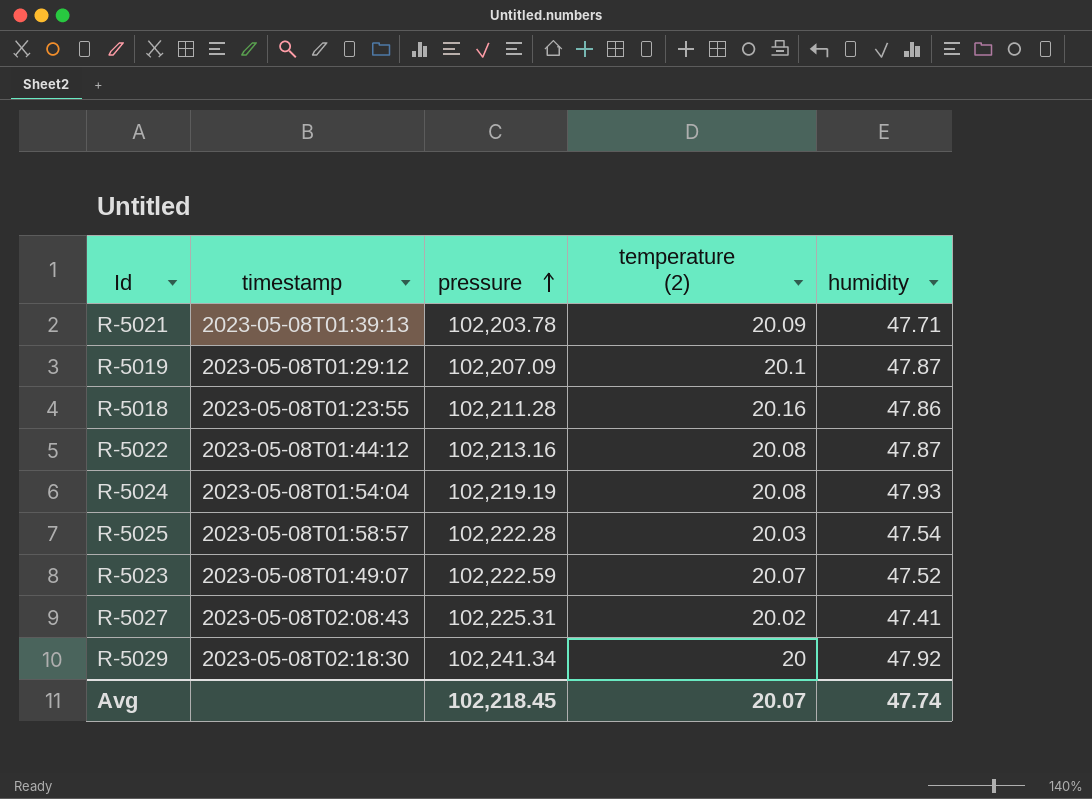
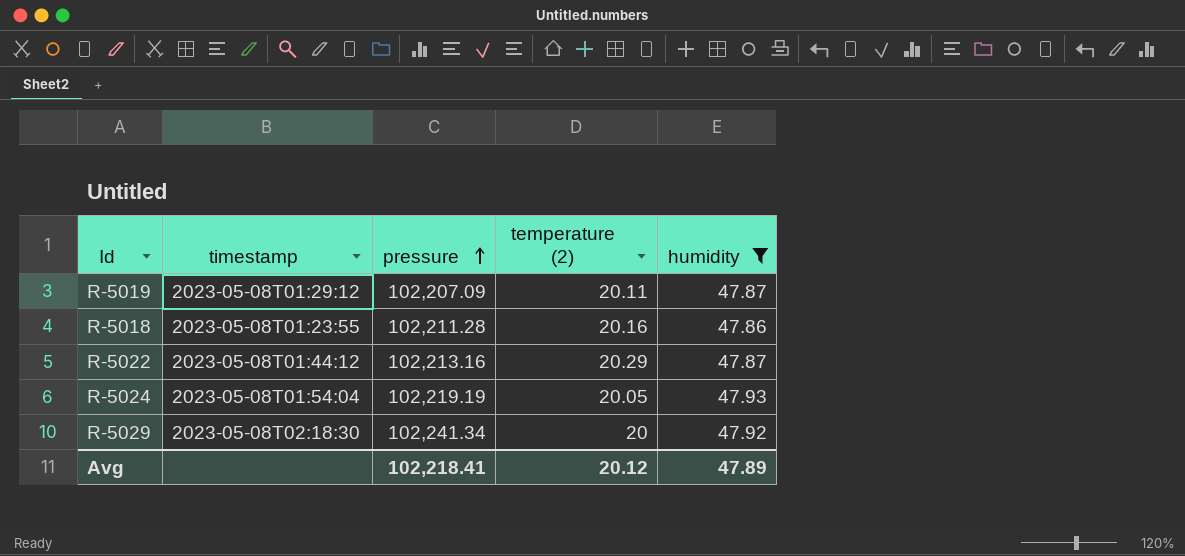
filter: none -> humidity >= 47.86
R-5019 | temperature (2): 20.1 -> 20.11
R-5022 | temperature (2): 20.08 -> 20.29
R-5024 | temperature (2): 20.08 -> 20.05
Avg | pressure: 102,218.45 -> 102,218.41
Avg | temperature (2): 20.07 -> 20.12
Avg | humidity: 47.74 -> 47.89

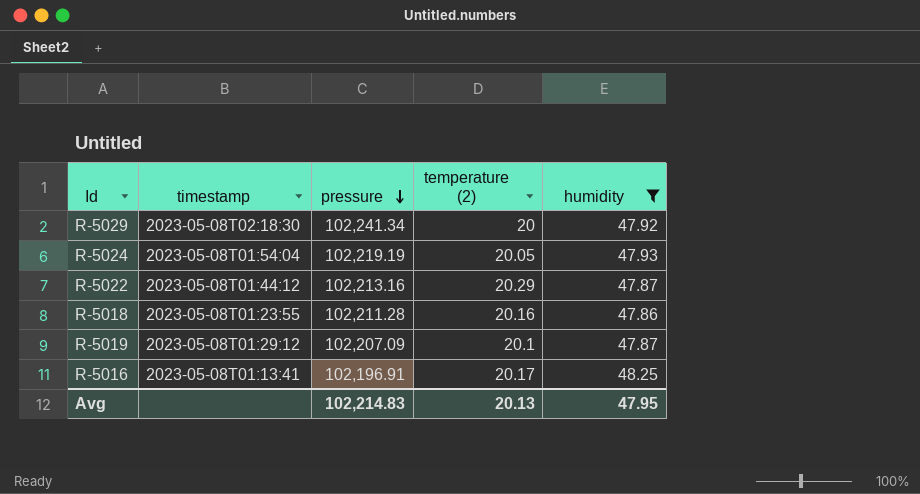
row order: pressure ascending -> pressure descending
R-5019 | temperature (2): 20.11 -> 20.1
row R-5016: none -> 2023-05-08T01:13:41 | 102,196.91 | 20.17 | 48.25
Avg | pressure: 102,218.41 -> 102,214.83
Avg | temperature (2): 20.12 -> 20.13
Avg | humidity: 47.89 -> 47.95

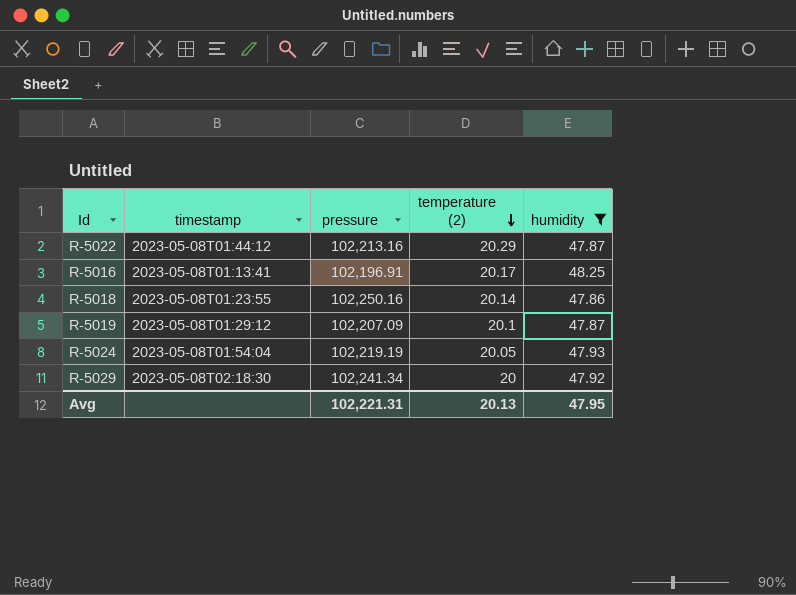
row order: pressure descending -> temperature (2) descending
R-5018 | pressure: 102,211.28 -> 102,250.16
R-5018 | temperature (2): 20.16 -> 20.14
Avg | pressure: 102,214.83 -> 102,221.31

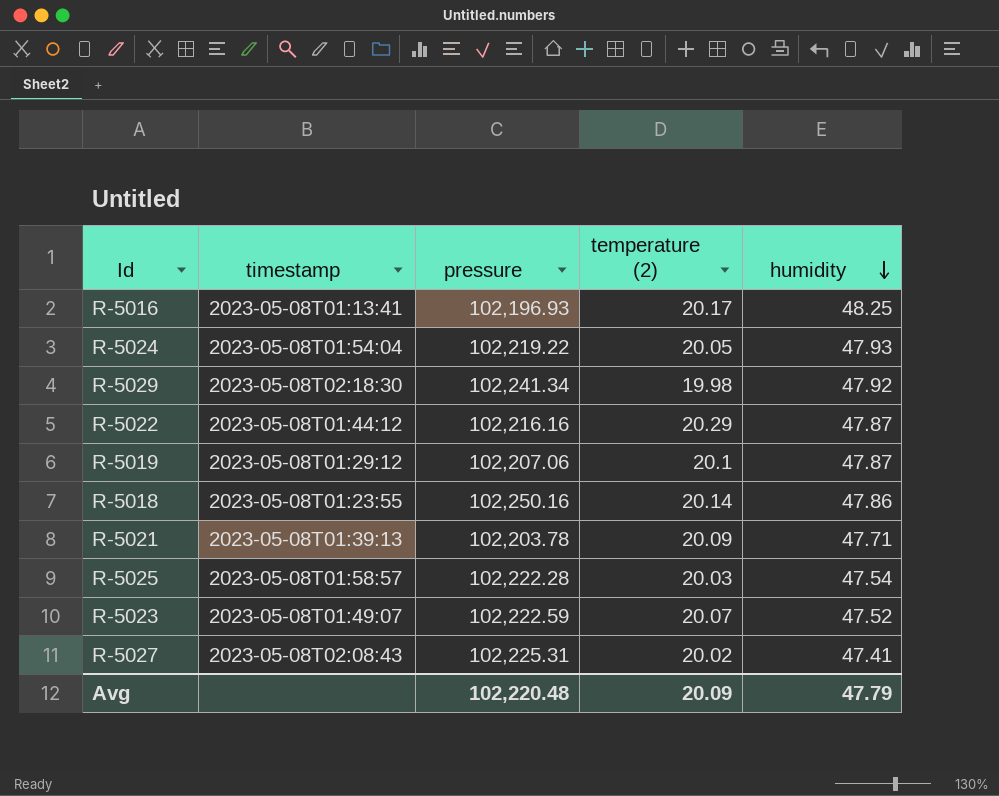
filter: humidity >= 47.86 -> none
row order: temperature (2) descending -> humidity descending
R-5016 | pressure: 102,196.91 -> 102,196.93
R-5024 | pressure: 102,219.19 -> 102,219.22
R-5029 | temperature (2): 20 -> 19.98
R-5022 | pressure: 102,213.16 -> 102,216.16
R-5019 | pressure: 102,207.09 -> 102,207.06
Avg | pressure: 102,221.31 -> 102,220.48
Avg | temperature (2): 20.13 -> 20.09
Avg | humidity: 47.95 -> 47.79

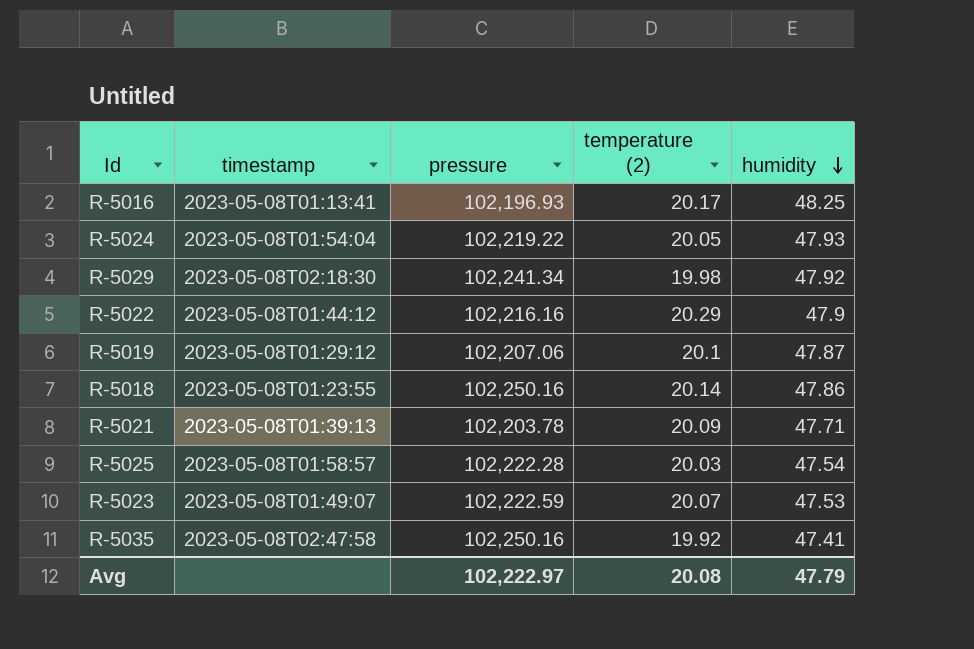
row R-5027: 2023-05-08T02:08:43 | 102,225.31 | 20.02 | 47.41 -> none
R-5022 | humidity: 47.87 -> 47.9
R-5023 | humidity: 47.52 -> 47.53
row R-5035: none -> 2023-05-08T02:47:58 | 102,250.16 | 19.92 | 47.41
Avg | pressure: 102,220.48 -> 102,222.97
Avg | temperature (2): 20.09 -> 20.08

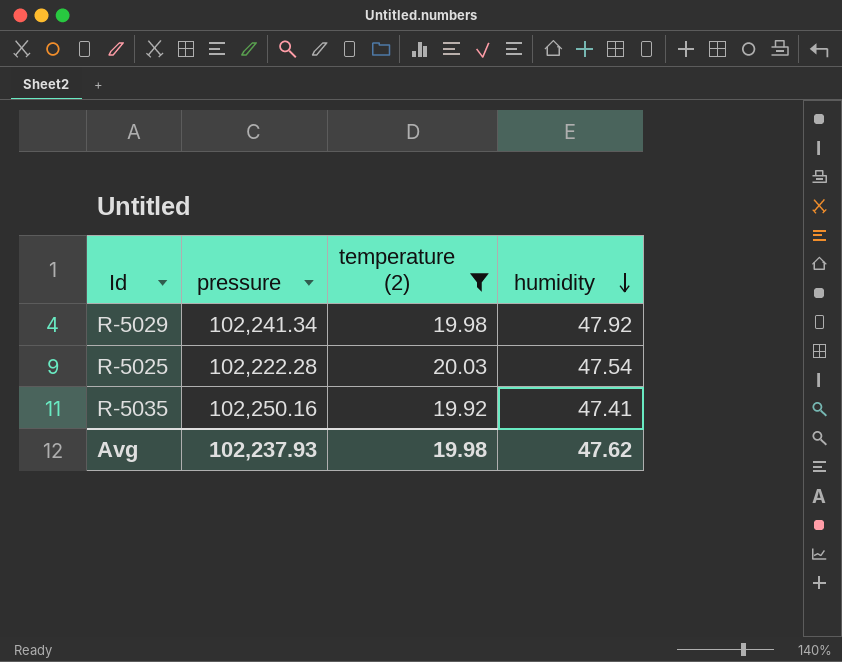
filter: none -> temperature (2) <= 20.03
column timestamp | position: 2 -> none
Avg | pressure: 102,222.97 -> 102,237.93
Avg | temperature (2): 20.08 -> 19.98
Avg | humidity: 47.79 -> 47.62

